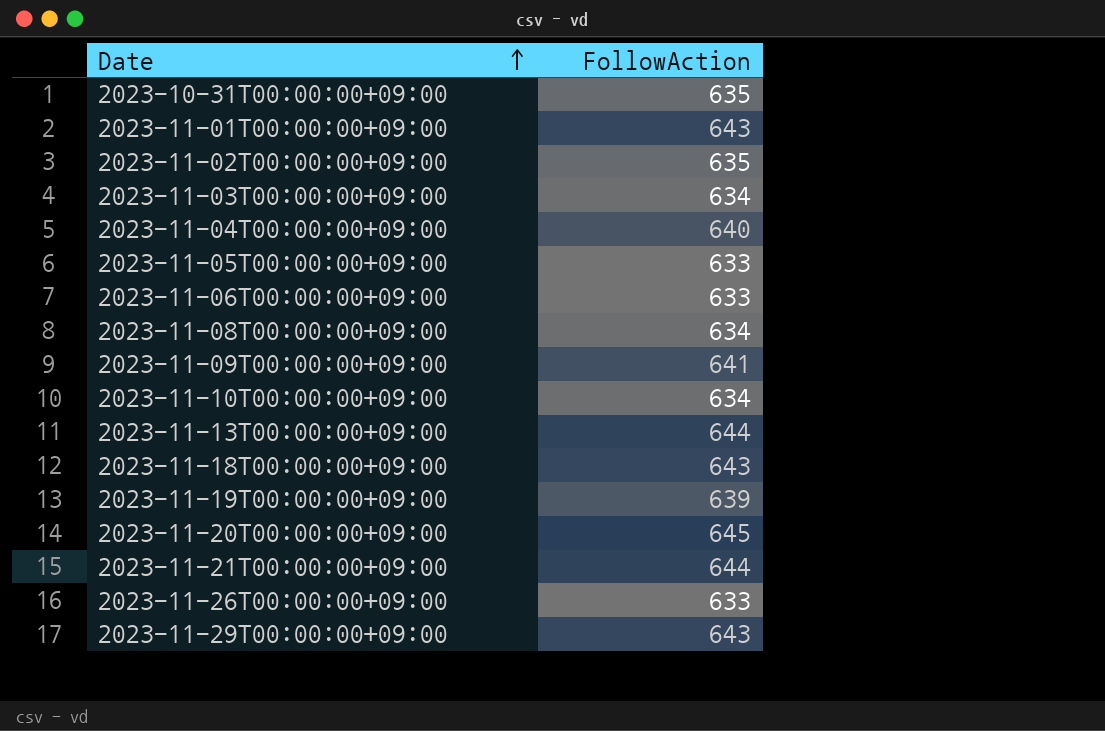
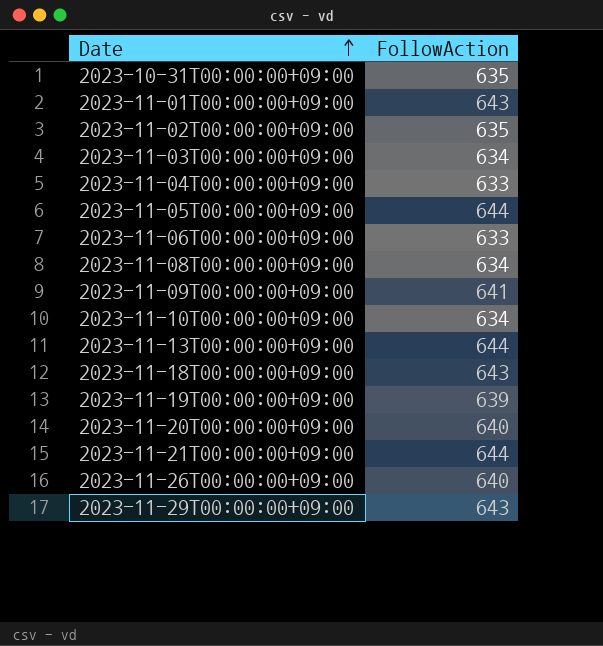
2023-11-04T00:00:00+09:00 | FollowAction: 640 -> 633
2023-11-05T00:00:00+09:00 | FollowAction: 633 -> 644
2023-11-20T00:00:00+09:00 | FollowAction: 645 -> 640
2023-11-26T00:00:00+09:00 | FollowAction: 633 -> 640

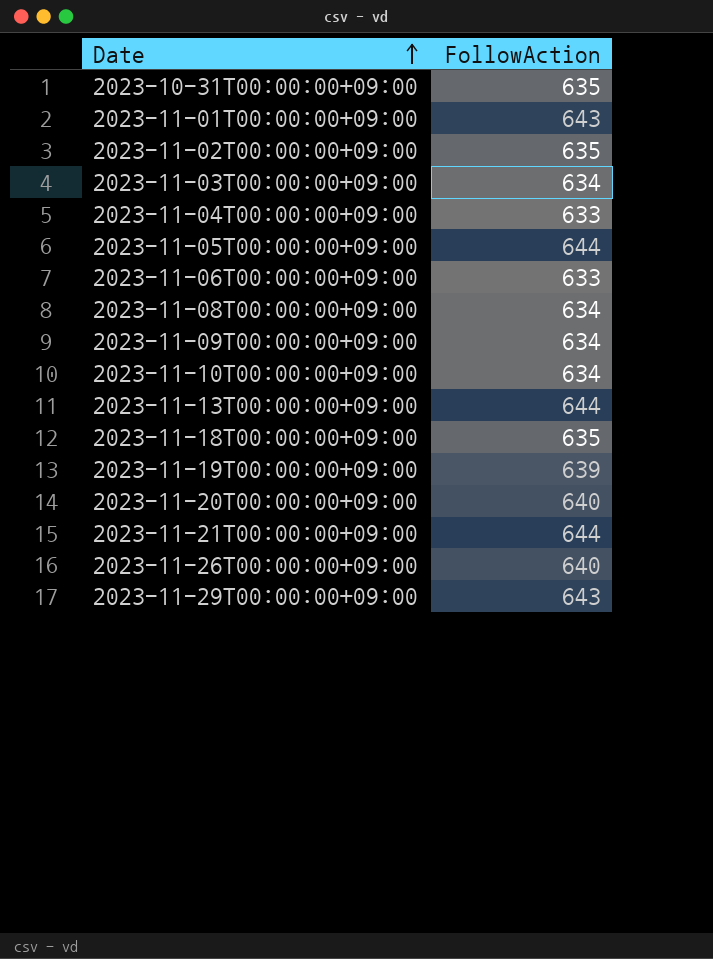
2023-11-09T00:00:00+09:00 | FollowAction: 641 -> 634
2023-11-18T00:00:00+09:00 | FollowAction: 643 -> 635

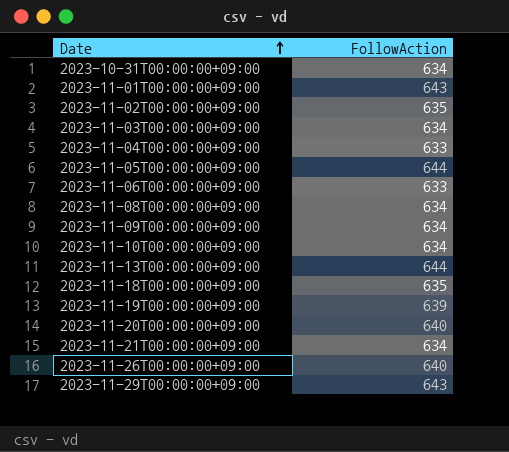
2023-10-31T00:00:00+09:00 | FollowAction: 635 -> 634
2023-11-21T00:00:00+09:00 | FollowAction: 644 -> 634

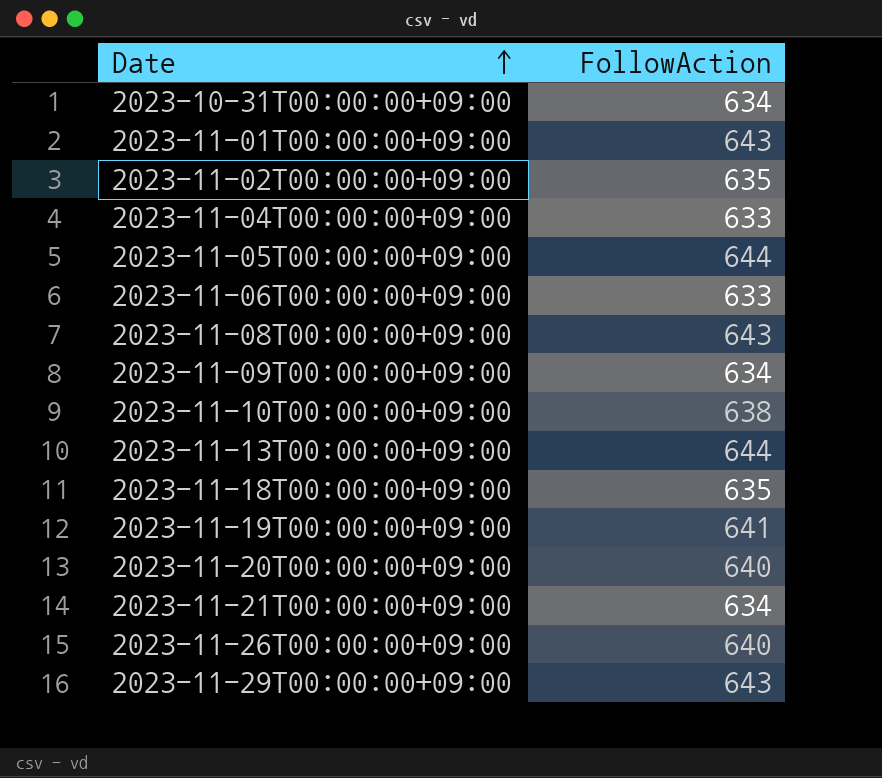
row 2023-11-03T00:00:00+09:00: 634 -> none
2023-11-08T00:00:00+09:00 | FollowAction: 634 -> 643
2023-11-10T00:00:00+09:00 | FollowAction: 634 -> 638
2023-11-19T00:00:00+09:00 | FollowAction: 639 -> 641

